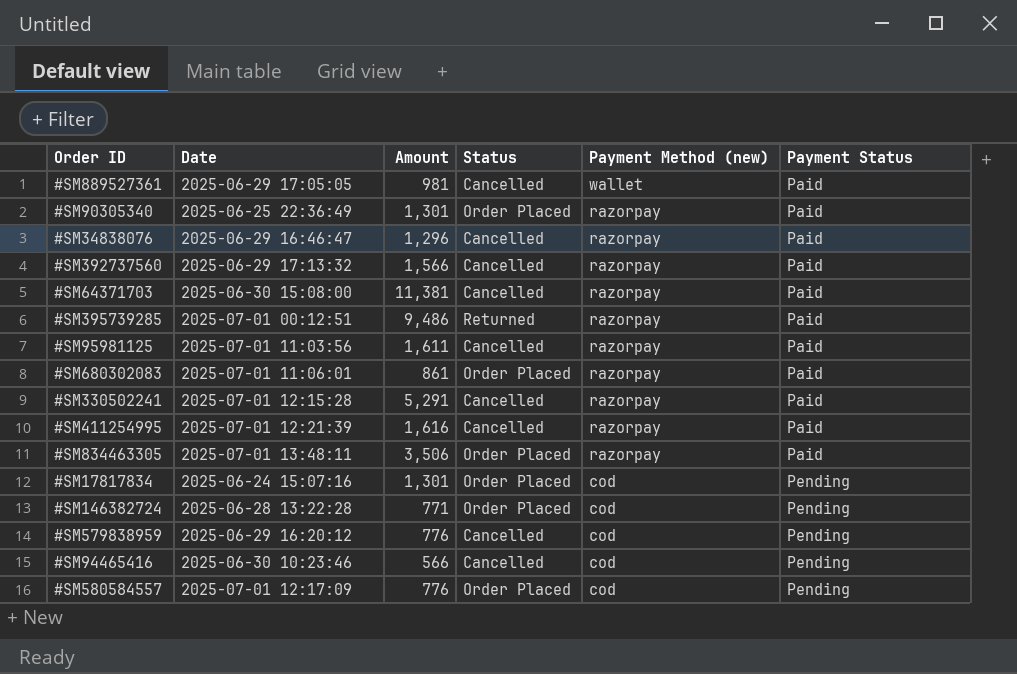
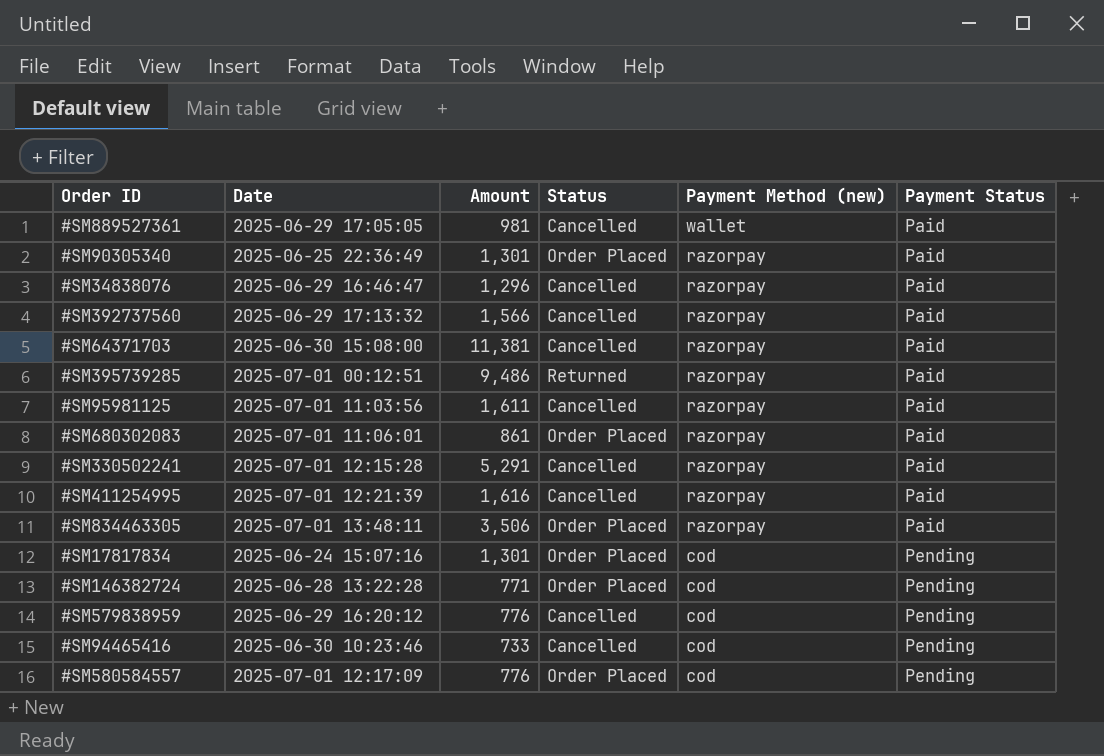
#SM94465416 | Amount: 566 -> 733

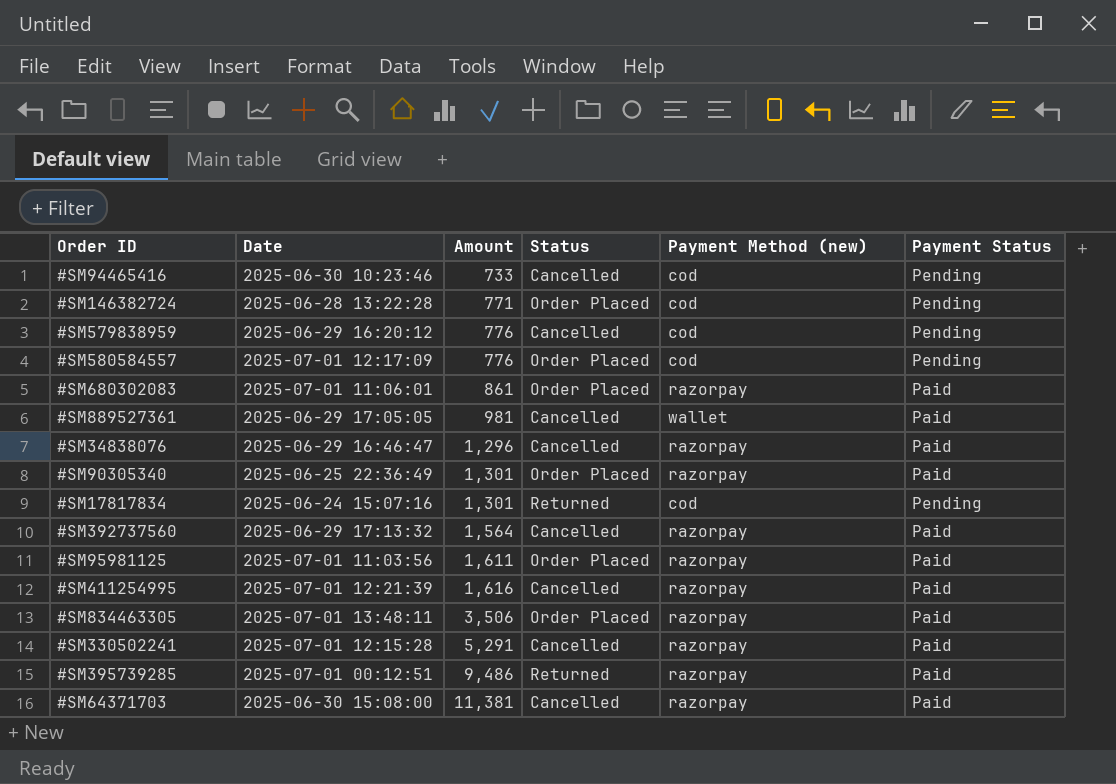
row order: Payment Method (new) descending -> Amount ascending
#SM17817834 | Status: Order Placed -> Returned
#SM392737560 | Amount: 1,566 -> 1,564
#SM95981125 | Status: Cancelled -> Order Placed

